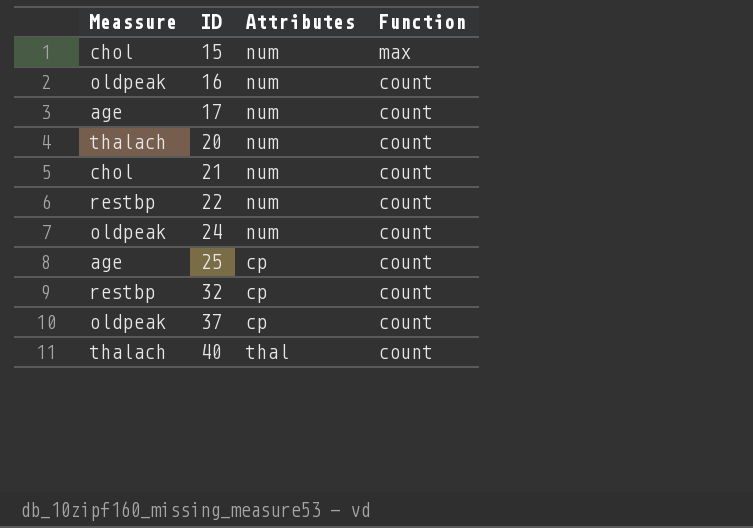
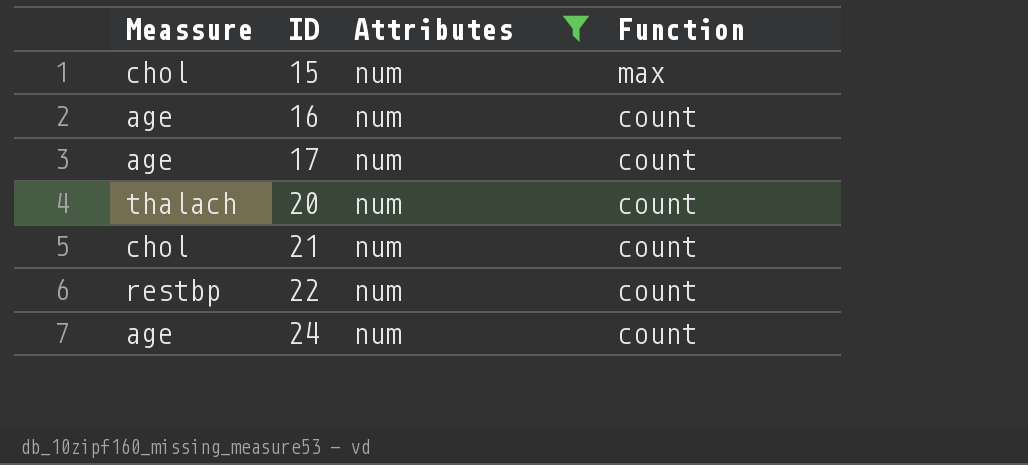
filter: none -> Attributes = num
16 | Meassure: oldpeak -> age
24 | Meassure: oldpeak -> age

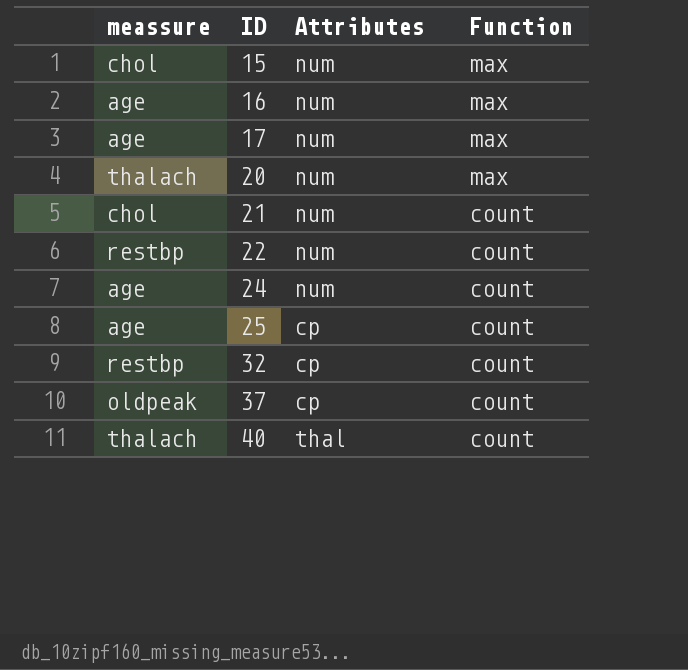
filter: Attributes = num -> none
column name: Meassure -> meassure
16 | Function: count -> max
17 | Function: count -> max
20 | Function: count -> max

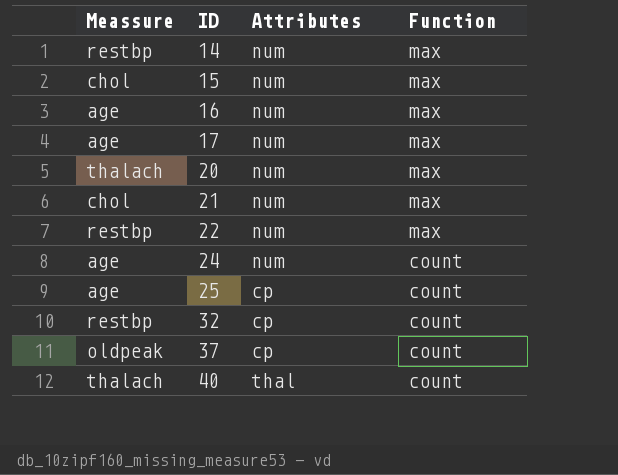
column name: meassure -> Meassure
row 14: none -> restbp | num | max
21 | Function: count -> max
22 | Function: count -> max

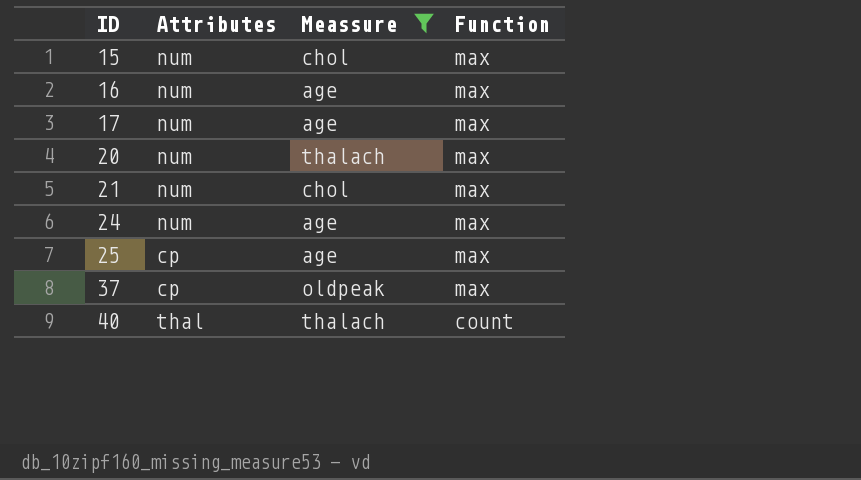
filter: none -> Meassure != restbp
column Meassure | position: 1 -> 3
24 | Function: count -> max
25 | Function: count -> max
37 | Function: count -> max

